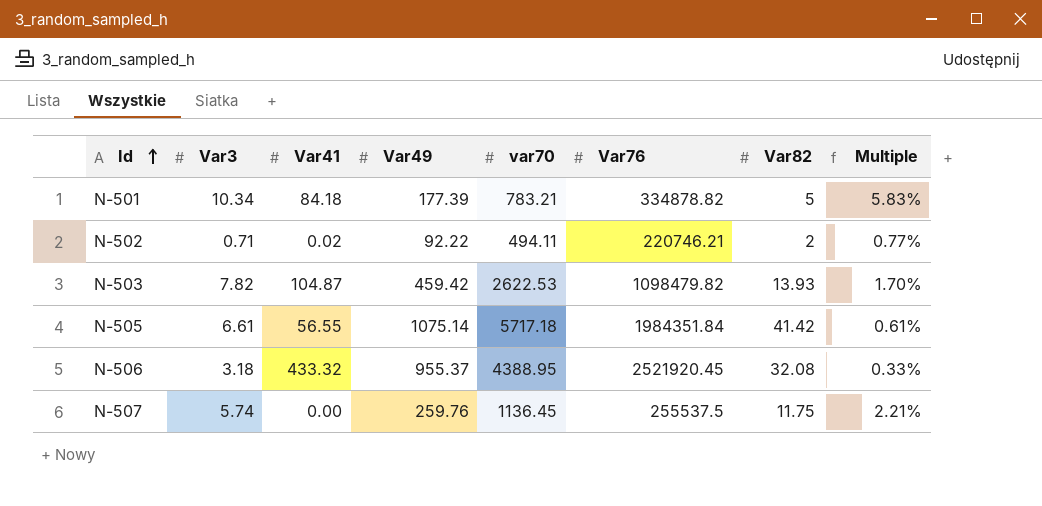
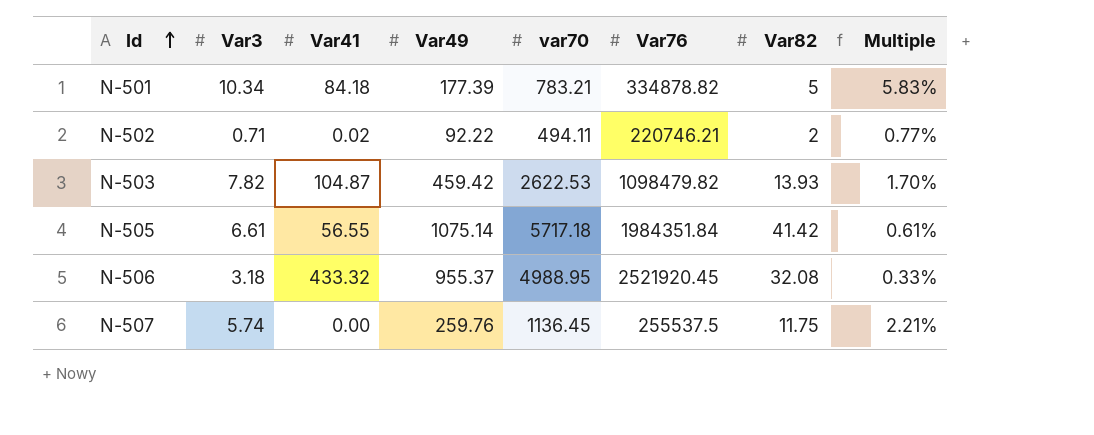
N-506 | var70: 4388.95 -> 4988.95

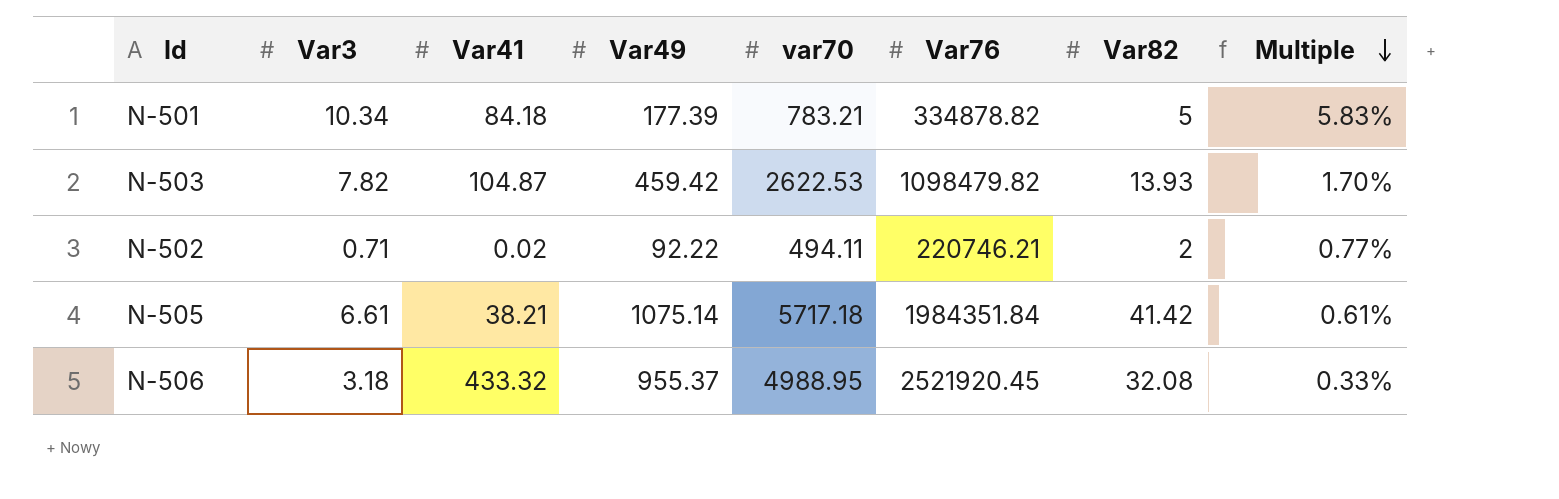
row order: Id ascending -> Multiple descending
row N-507: 5.74 | 0.00 | 259.76 | 1136.45 | 255537.5 | 11.75 | 2.21% -> none
N-505 | Var41: 56.55 -> 38.21

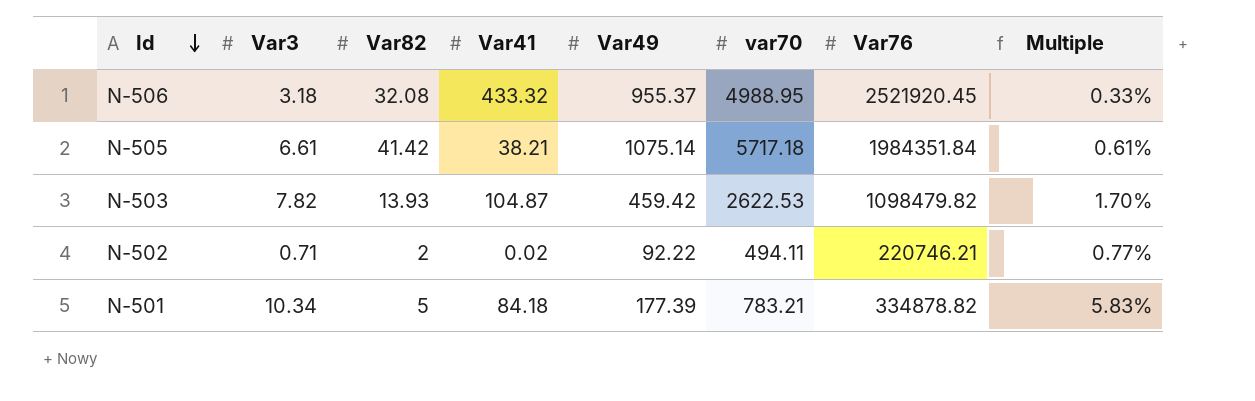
row order: Multiple descending -> Id descending
column Var82 | position: 7 -> 3

